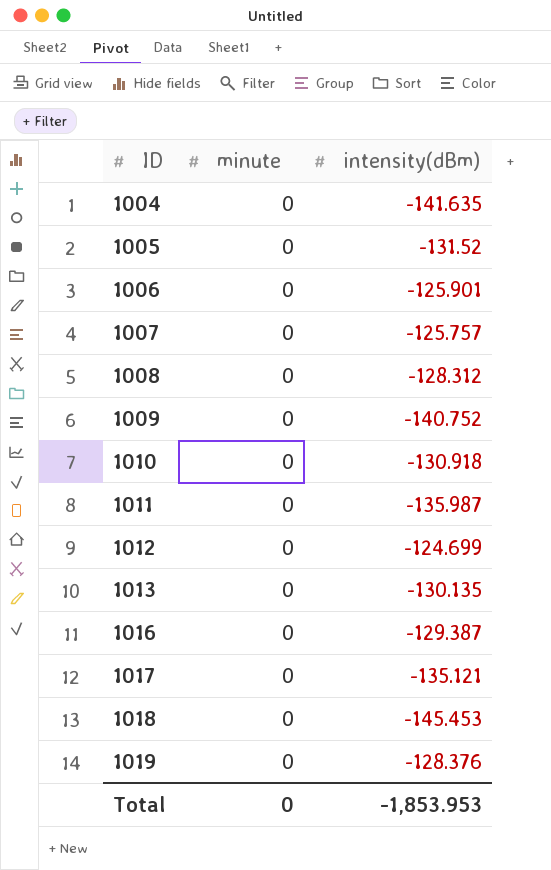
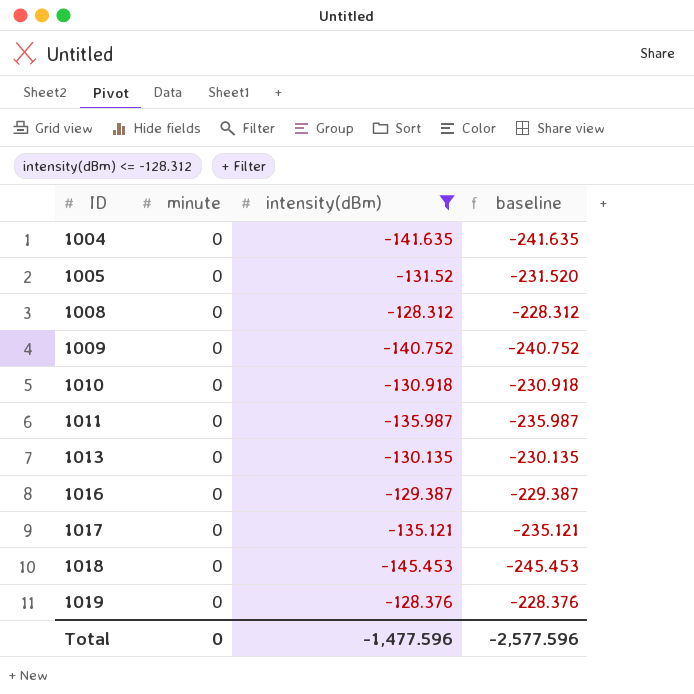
filter: none -> intensity(dBm) <= -128.312
column baseline | formula: none -> [intensity(dBm)] - 100
Total | intensity(dBm): -1,853.953 -> -1,477.596

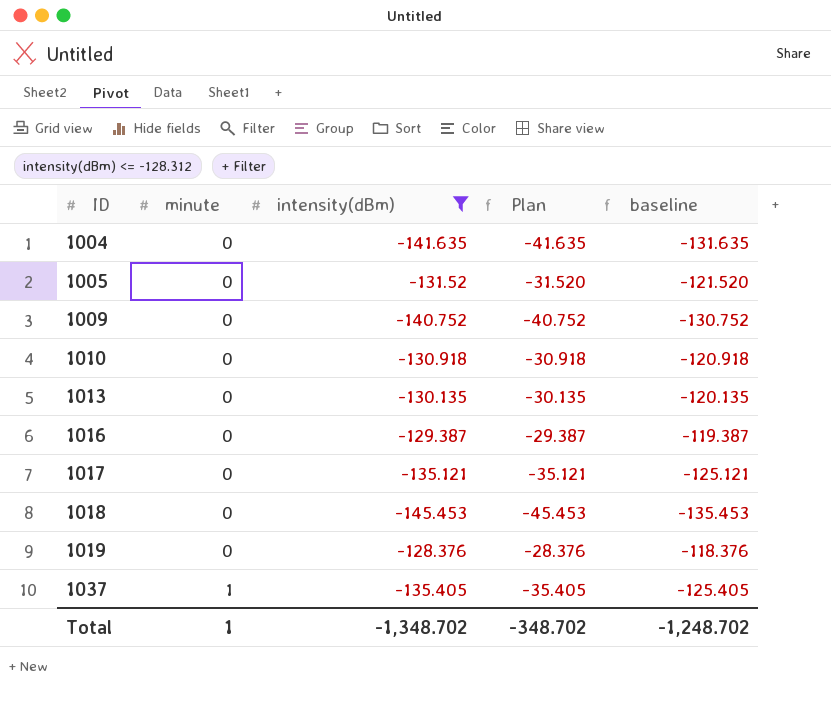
column Plan | formula: none -> [intensity(dBm)] + 100
column baseline | formula: [intensity(dBm)] - 100 -> [intensity(dBm)] + 10
row 1008: 0 | -128.312 | -228.312 -> none
row 1011: 0 | -135.987 | -235.987 -> none
row 1037: none -> 1 | -135.405 | -35.405 | -125.405
Total | minute: 0 -> 1
Total | intensity(dBm): -1,477.596 -> -1,348.702
Total | baseline: -2,577.596 -> -1,248.702

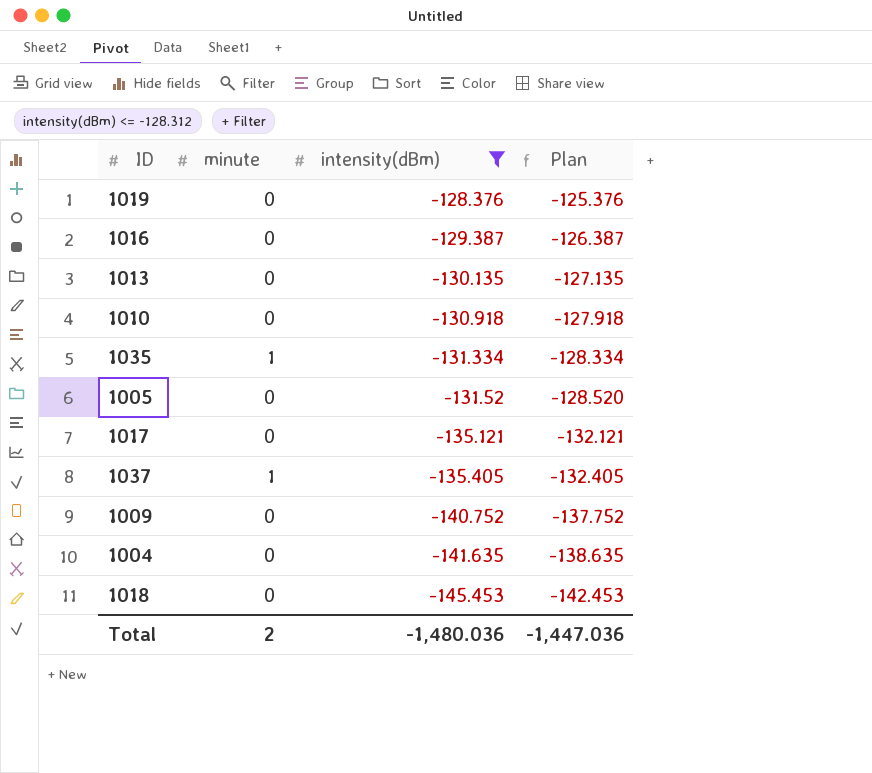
row order: ID ascending -> intensity(dBm) descending
column baseline | formula: [intensity(dBm)] + 10 -> none
column Plan | formula: [intensity(dBm)] + 100 -> [intensity(dBm)] + 3
row 1035: none -> 1 | -131.334 | -128.334
Total | minute: 1 -> 2
Total | intensity(dBm): -1,348.702 -> -1,480.036
Total | Plan: -348.702 -> -1,447.036

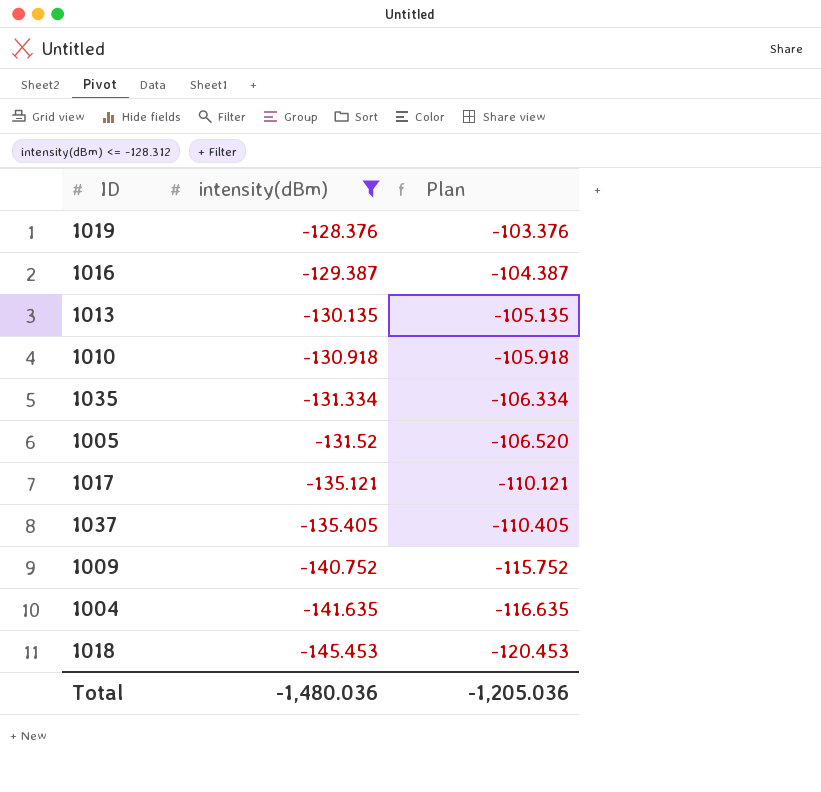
column minute | position: 2 -> none
column Plan | formula: [intensity(dBm)] + 3 -> [intensity(dBm)] + 25
Total | Plan: -1,447.036 -> -1,205.036

